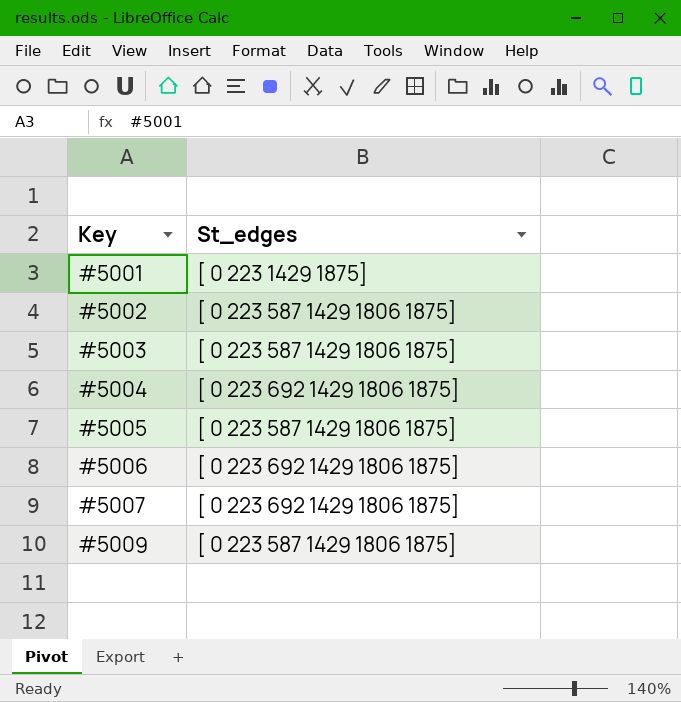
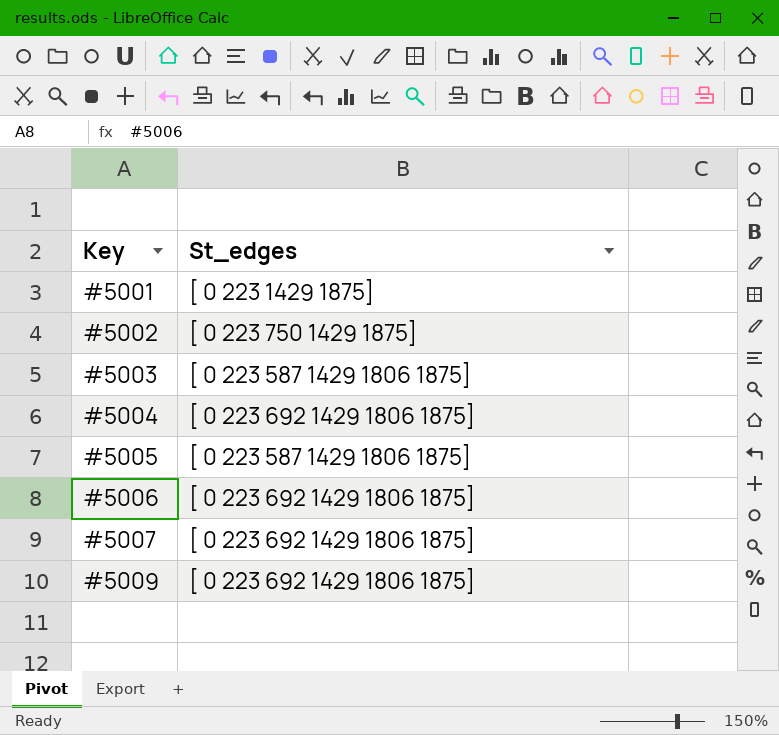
#5002 | St_edges: [ 0 223 587 1429 1806 1875] -> [ 0 223 750 1429 1875]
#5009 | St_edges: [ 0 223 587 1429 1806 1875] -> [ 0 223 692 1429 1806 1875]

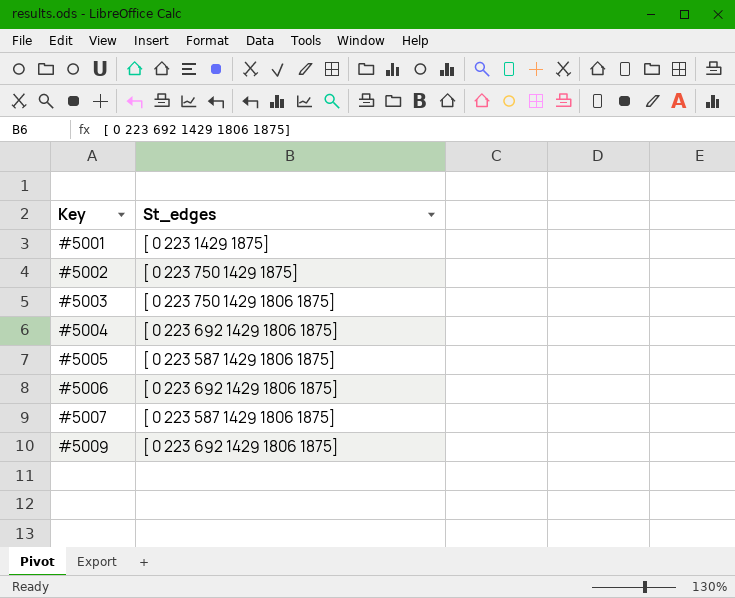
#5003 | St_edges: [ 0 223 587 1429 1806 1875] -> [ 0 223 750 1429 1806 1875]
#5007 | St_edges: [ 0 223 692 1429 1806 1875] -> [ 0 223 587 1429 1806 1875]

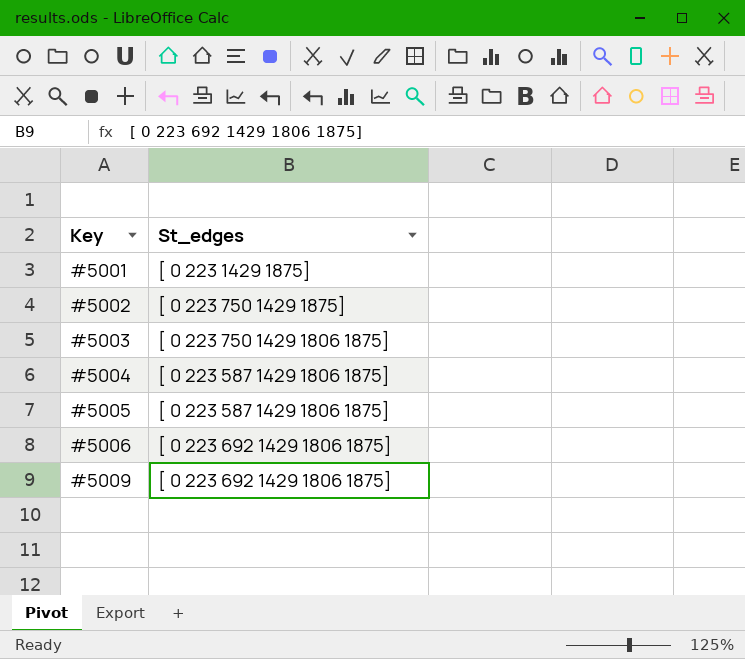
row #5007: [ 0 223 587 1429 1806 1875] -> none
#5004 | St_edges: [ 0 223 692 1429 1806 1875] -> [ 0 223 587 1429 1806 1875]

